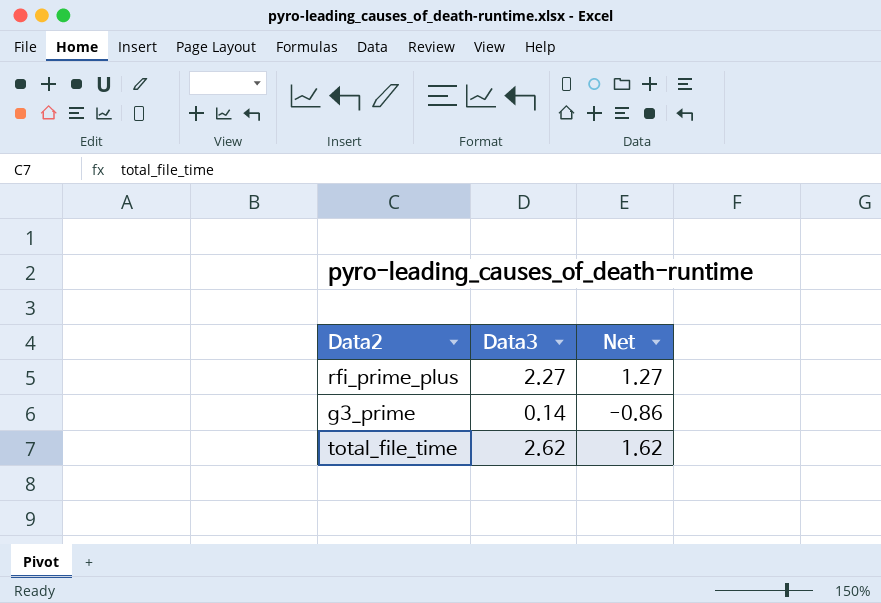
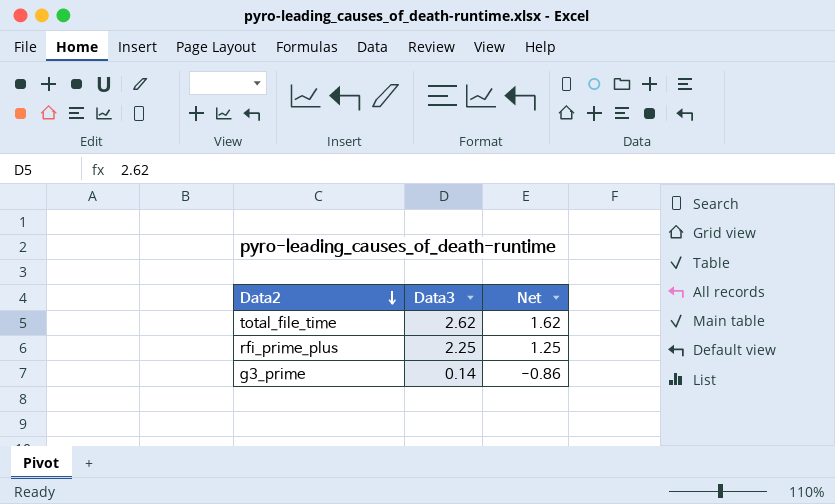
row order: none -> Data2 descending
rfi_prime_plus | Data3: 2.27 -> 2.25
rfi_prime_plus | Net: 1.27 -> 1.25

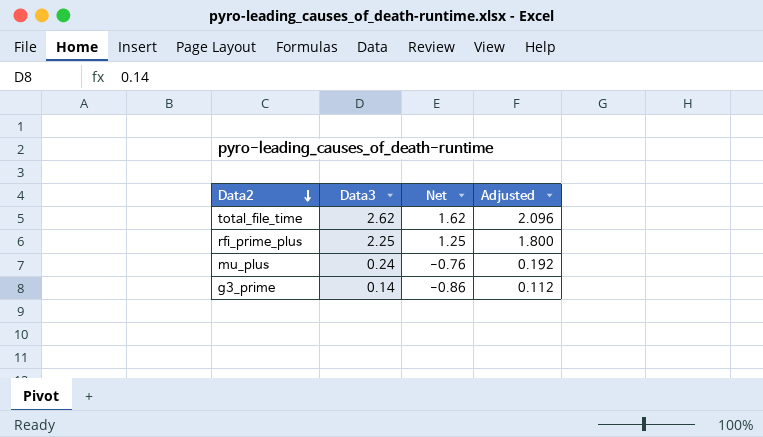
column Adjusted | formula: none -> [Data3] * 0.8
row mu_plus: none -> 0.24 | -0.76 | 0.192

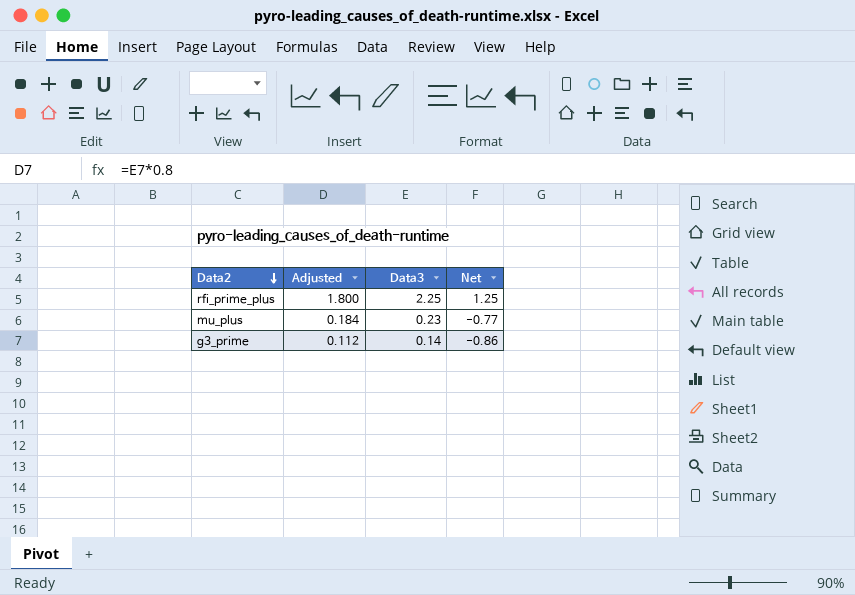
column Adjusted | position: 4 -> 2
row total_file_time: 2.62 | 1.62 | 2.096 -> none
mu_plus | Adjusted: 0.192 -> 0.184
mu_plus | Data3: 0.24 -> 0.23
mu_plus | Net: -0.76 -> -0.77

